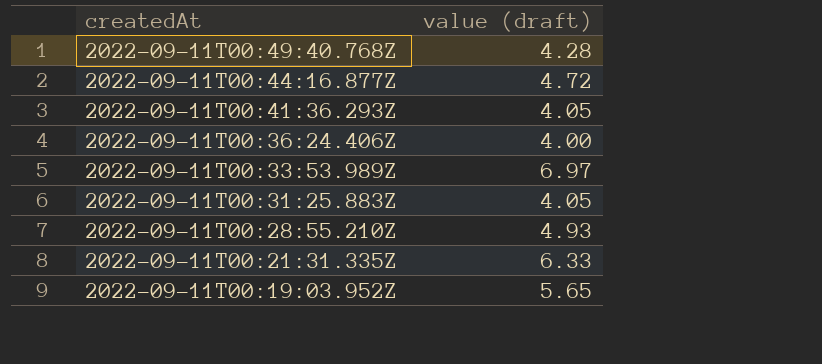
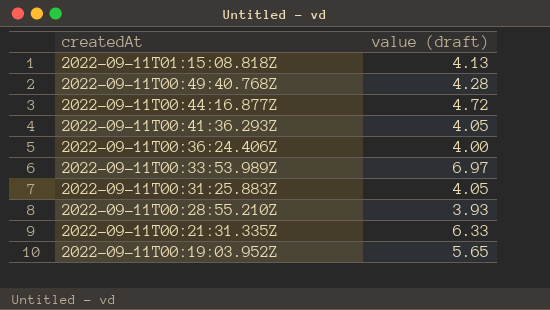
row 2022-09-11T01:15:08.818Z: none -> 4.13
2022-09-11T00:28:55.210Z | value (draft): 4.93 -> 3.93

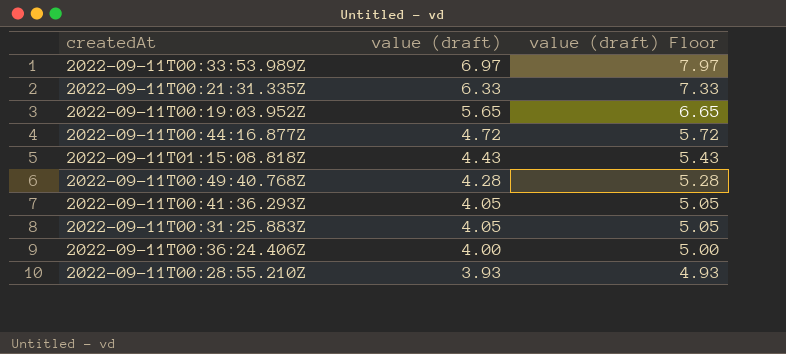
row order: createdAt descending -> value (draft) descending
column value (draft) Floor | formula: none -> [value (draft)] + 1
2022-09-11T01:15:08.818Z | value (draft): 4.13 -> 4.43

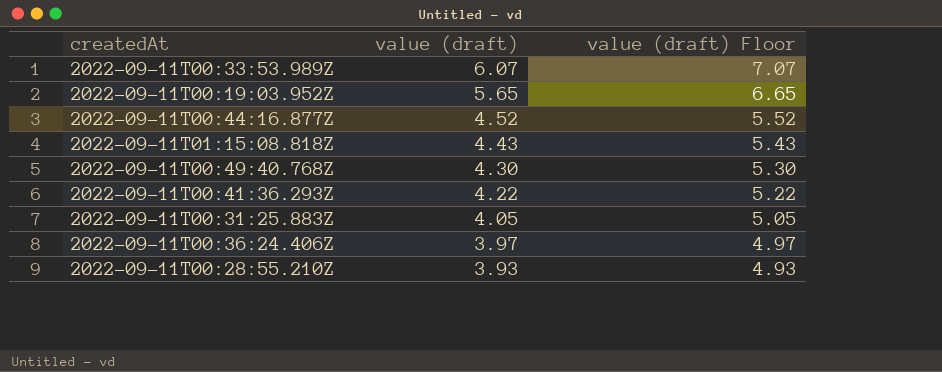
row 2022-09-11T00:21:31.335Z: 6.33 | 7.33 -> none
2022-09-11T00:33:53.989Z | value (draft): 6.97 -> 6.07
2022-09-11T00:33:53.989Z | value (draft) Floor: 7.97 -> 7.07
2022-09-11T00:44:16.877Z | value (draft): 4.72 -> 4.52
2022-09-11T00:44:16.877Z | value (draft) Floor: 5.72 -> 5.52
2022-09-11T00:49:40.768Z | value (draft): 4.28 -> 4.30
2022-09-11T00:49:40.768Z | value (draft) Floor: 5.28 -> 5.30
2022-09-11T00:41:36.293Z | value (draft): 4.05 -> 4.22
2022-09-11T00:41:36.293Z | value (draft) Floor: 5.05 -> 5.22
2022-09-11T00:36:24.406Z | value (draft): 4.00 -> 3.97
2022-09-11T00:36:24.406Z | value (draft) Floor: 5.00 -> 4.97

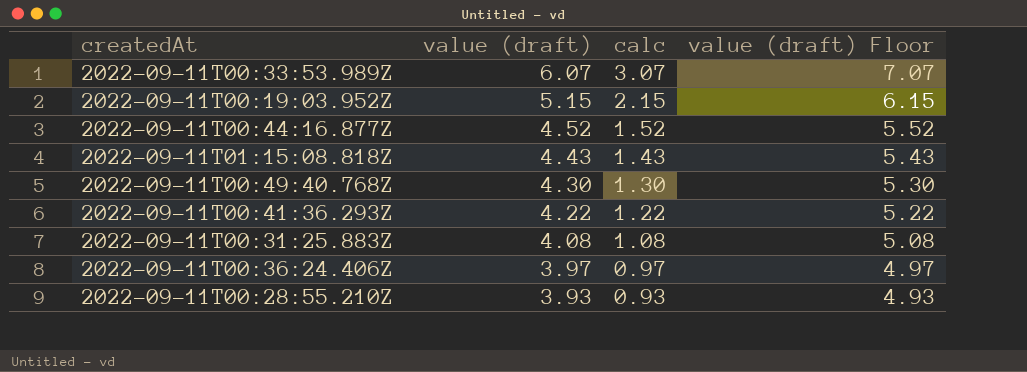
column calc | formula: none -> [value (draft)] - 3
2022-09-11T00:19:03.952Z | value (draft): 5.65 -> 5.15
2022-09-11T00:19:03.952Z | value (draft) Floor: 6.65 -> 6.15
2022-09-11T00:31:25.883Z | value (draft): 4.05 -> 4.08
2022-09-11T00:31:25.883Z | value (draft) Floor: 5.05 -> 5.08

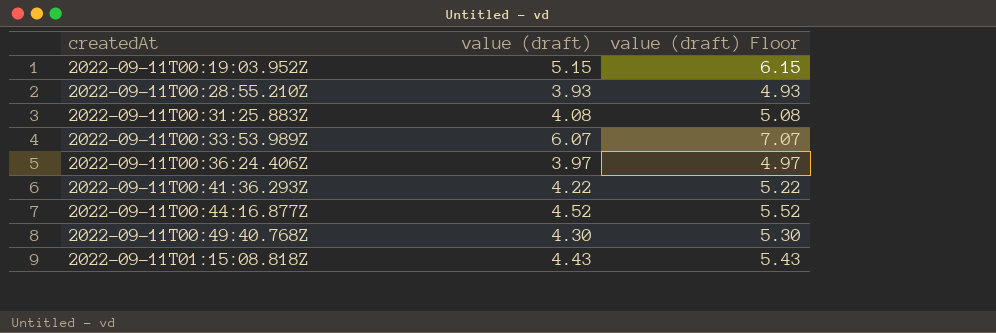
row order: value (draft) descending -> createdAt ascending
column calc | formula: [value (draft)] - 3 -> none

